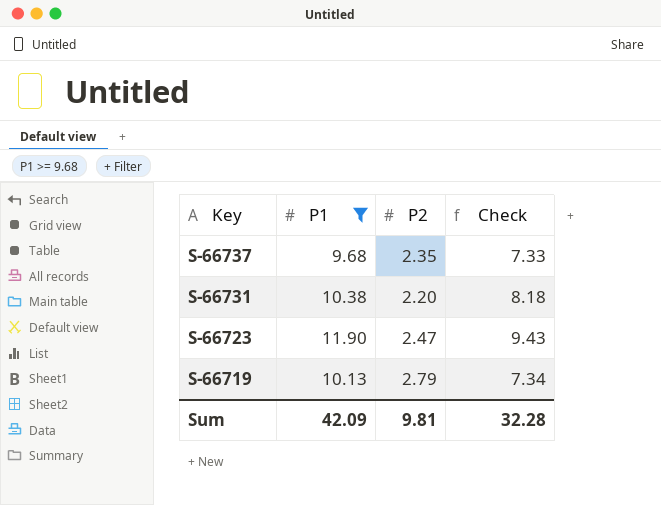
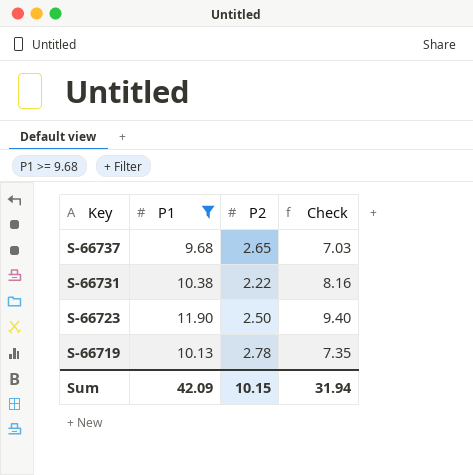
S-66737 | P2: 2.35 -> 2.65
S-66737 | Check: 7.33 -> 7.03
S-66731 | P2: 2.20 -> 2.22
S-66731 | Check: 8.18 -> 8.16
S-66723 | P2: 2.47 -> 2.50
S-66723 | Check: 9.43 -> 9.40
S-66719 | P2: 2.79 -> 2.78
S-66719 | Check: 7.34 -> 7.35
Sum | P2: 9.81 -> 10.15
Sum | Check: 32.28 -> 31.94

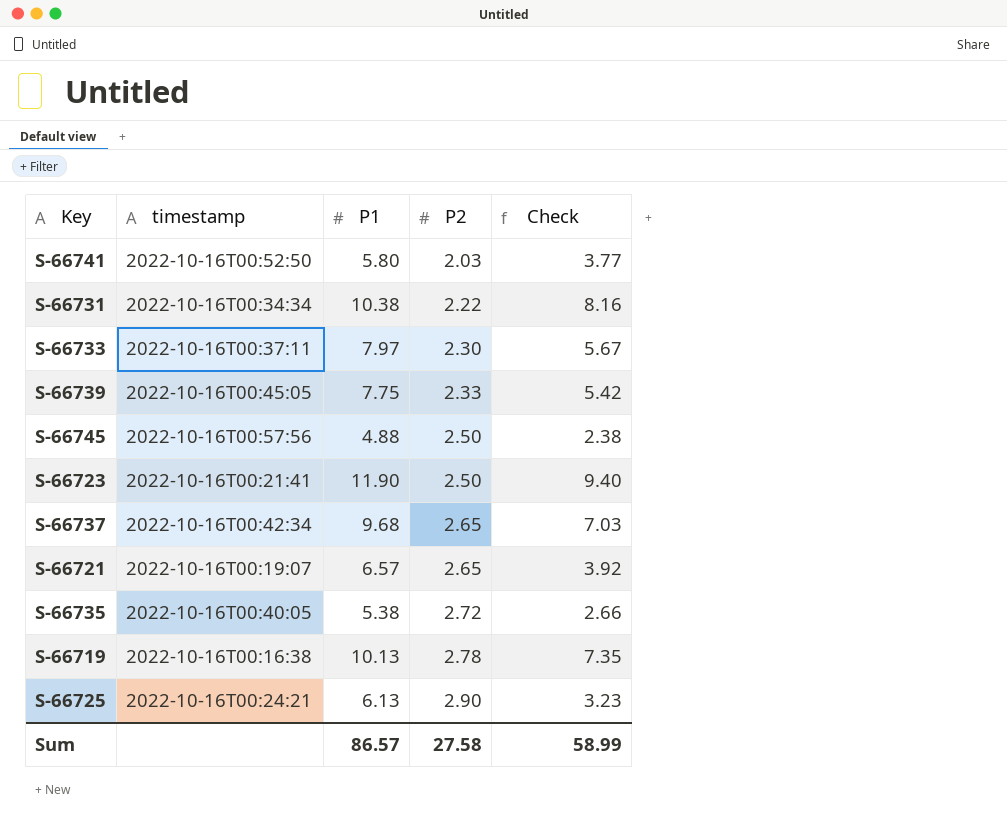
filter: P1 >= 9.68 -> none
row order: Key descending -> P2 ascending
column timestamp | position: none -> 2
Sum | P1: 42.09 -> 86.57
Sum | P2: 10.15 -> 27.58
Sum | Check: 31.94 -> 58.99

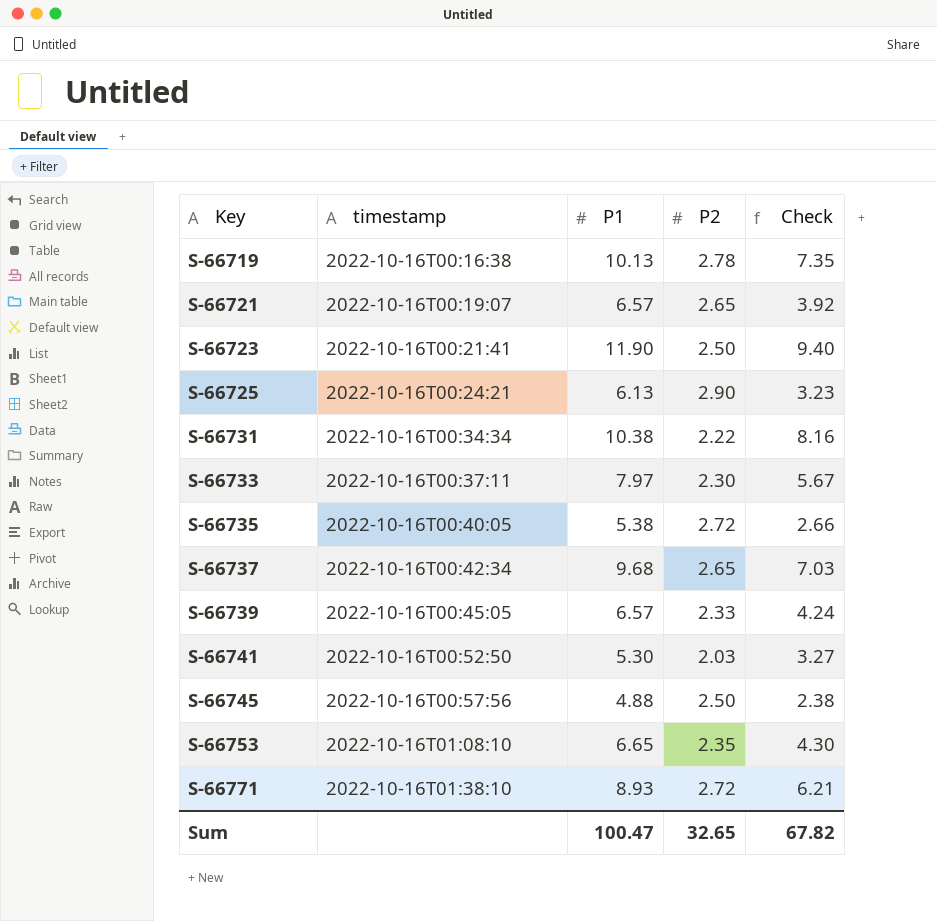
row order: P2 ascending -> Key ascending
S-66739 | P1: 7.75 -> 6.57
S-66739 | Check: 5.42 -> 4.24
S-66741 | P1: 5.80 -> 5.30
S-66741 | Check: 3.77 -> 3.27
row S-66753: none -> 2022-10-16T01:08:10 | 6.65 | 2.35 | 4.30
row S-66771: none -> 2022-10-16T01:38:10 | 8.93 | 2.72 | 6.21
Sum | P1: 86.57 -> 100.47
Sum | P2: 27.58 -> 32.65
Sum | Check: 58.99 -> 67.82

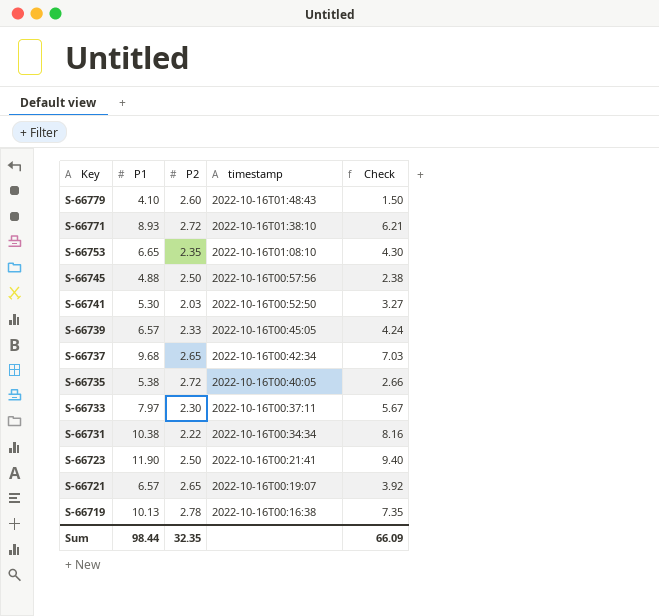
row order: Key ascending -> Key descending
column timestamp | position: 2 -> 4
row S-66725: 2022-10-16T00:24:21 | 6.13 | 2.90 | 3.23 -> none
row S-66779: none -> 4.10 | 2.60 | 2022-10-16T01:48:43 | 1.50
Sum | P1: 100.47 -> 98.44
Sum | P2: 32.65 -> 32.35
Sum | Check: 67.82 -> 66.09

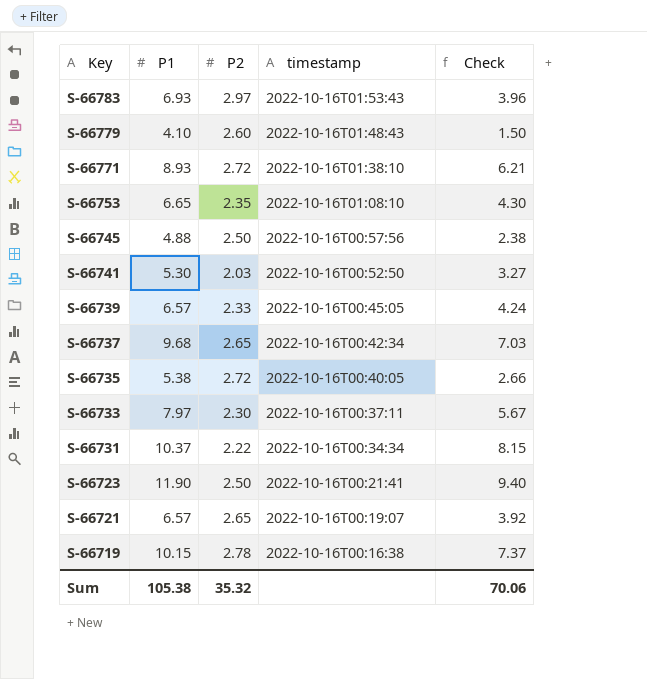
row S-66783: none -> 6.93 | 2.97 | 2022-10-16T01:53:43 | 3.96
S-66731 | P1: 10.38 -> 10.37
S-66731 | Check: 8.16 -> 8.15
S-66719 | P1: 10.13 -> 10.15
S-66719 | Check: 7.35 -> 7.37
Sum | P1: 98.44 -> 105.38
Sum | P2: 32.35 -> 35.32
Sum | Check: 66.09 -> 70.06

